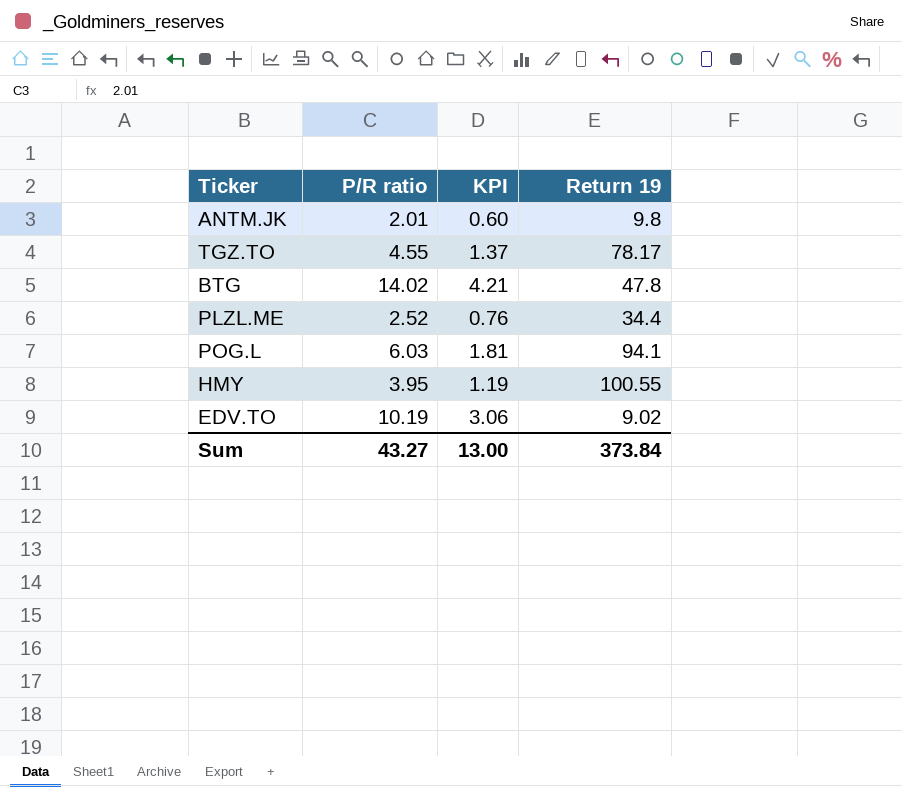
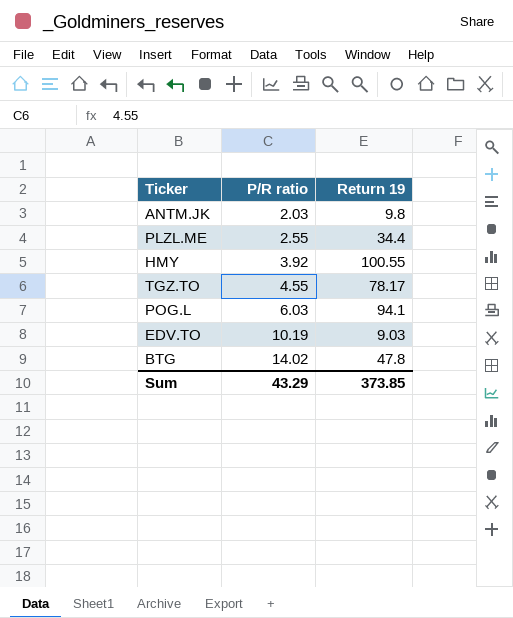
row order: none -> P/R ratio ascending
column KPI | formula: [P/R ratio] * 0.3 -> none
ANTM.JK | P/R ratio: 2.01 -> 2.03
PLZL.ME | P/R ratio: 2.52 -> 2.55
HMY | P/R ratio: 3.95 -> 3.92
EDV.TO | Return 19: 9.02 -> 9.03
Sum | P/R ratio: 43.27 -> 43.29
Sum | Return 19: 373.84 -> 373.85

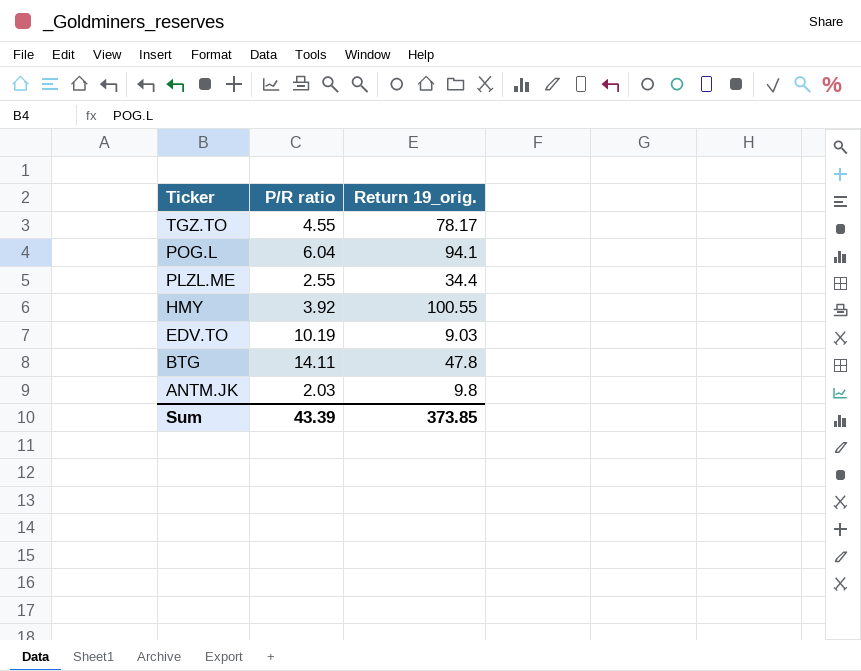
row order: P/R ratio ascending -> Ticker descending
column name: Return 19 -> Return 19_orig.
POG.L | P/R ratio: 6.03 -> 6.04
BTG | P/R ratio: 14.02 -> 14.11
Sum | P/R ratio: 43.29 -> 43.39

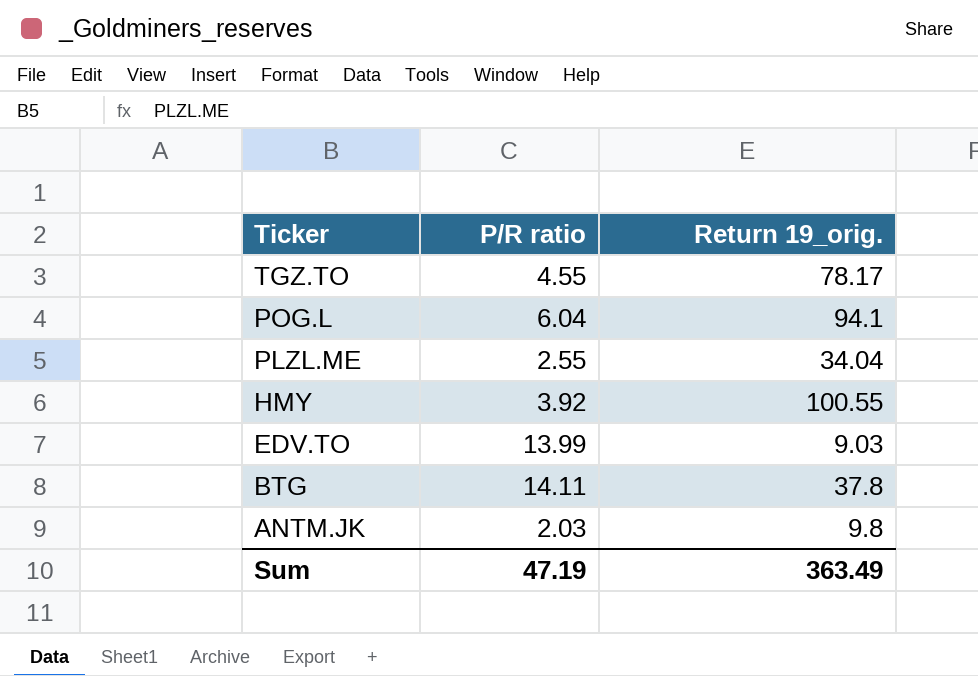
PLZL.ME | Return 19_orig.: 34.4 -> 34.04
EDV.TO | P/R ratio: 10.19 -> 13.99
BTG | Return 19_orig.: 47.8 -> 37.8
Sum | P/R ratio: 43.39 -> 47.19
Sum | Return 19_orig.: 373.85 -> 363.49

